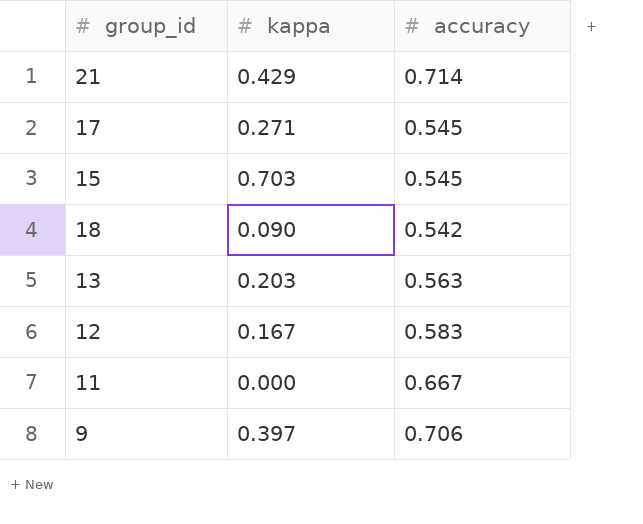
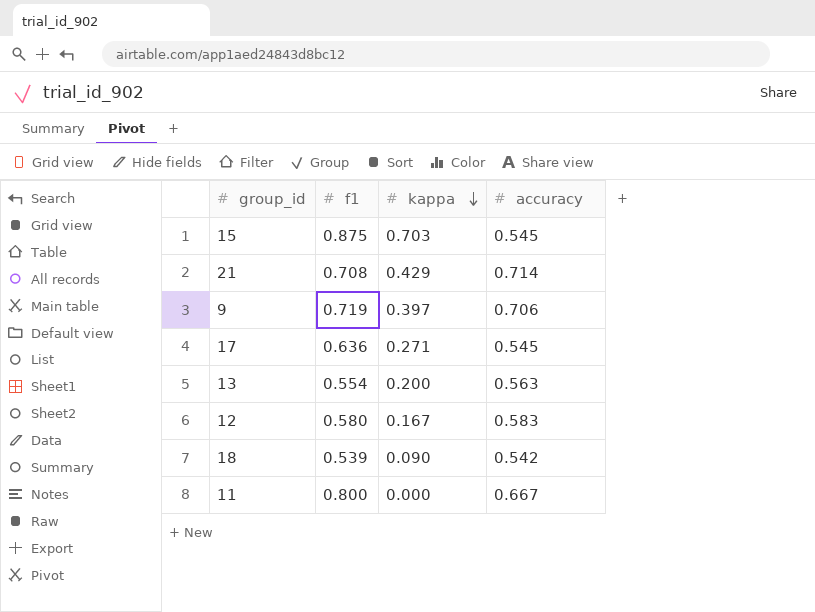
row order: none -> kappa descending
column f1 | position: none -> 2
13 | kappa: 0.203 -> 0.200

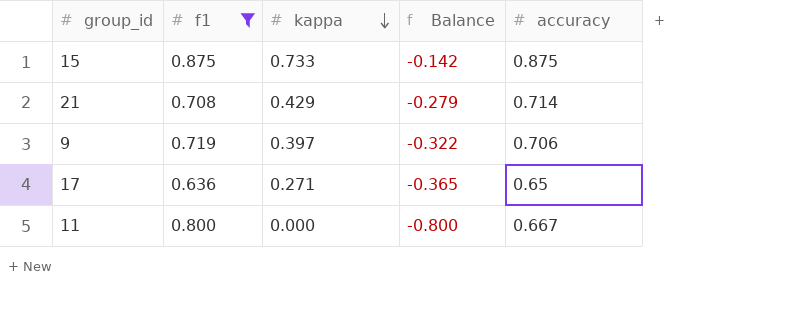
filter: none -> f1 >= 0.636
column Balance | formula: none -> [kappa] - [f1]
15 | kappa: 0.703 -> 0.733
15 | accuracy: 0.545 -> 0.875
17 | accuracy: 0.545 -> 0.65

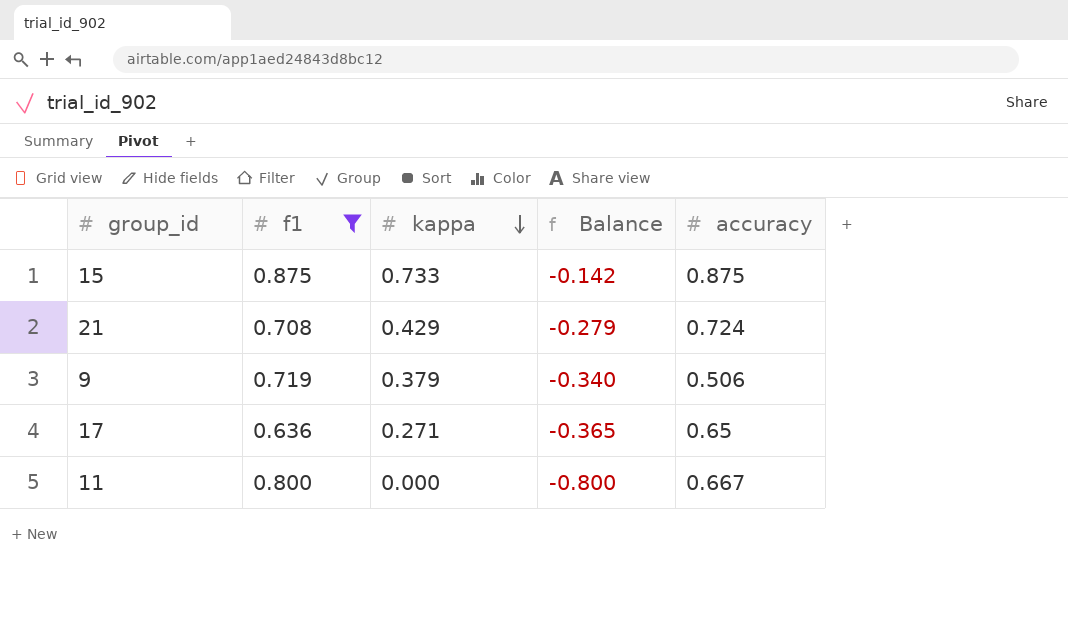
21 | accuracy: 0.714 -> 0.724
9 | kappa: 0.397 -> 0.379
9 | Balance: -0.322 -> -0.340
9 | accuracy: 0.706 -> 0.506

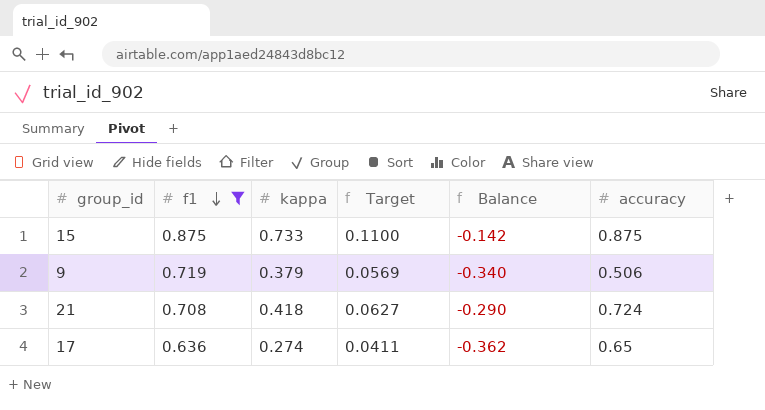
row order: kappa descending -> f1 descending
column Target | formula: none -> [kappa] * 0.15
row 11: 0.800 | 0.000 | -0.800 | 0.667 -> none
21 | kappa: 0.429 -> 0.418
21 | Balance: -0.279 -> -0.290
17 | kappa: 0.271 -> 0.274
17 | Balance: -0.365 -> -0.362

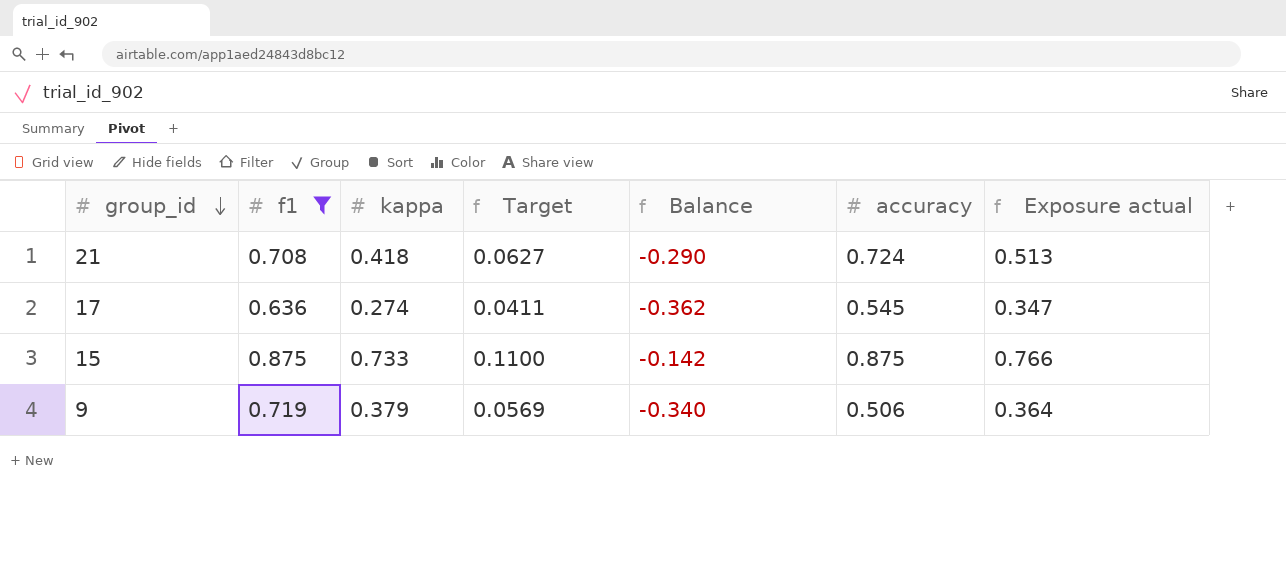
row order: f1 descending -> group_id descending
column Exposure actual | formula: none -> [f1] * [accuracy]
17 | accuracy: 0.65 -> 0.545

